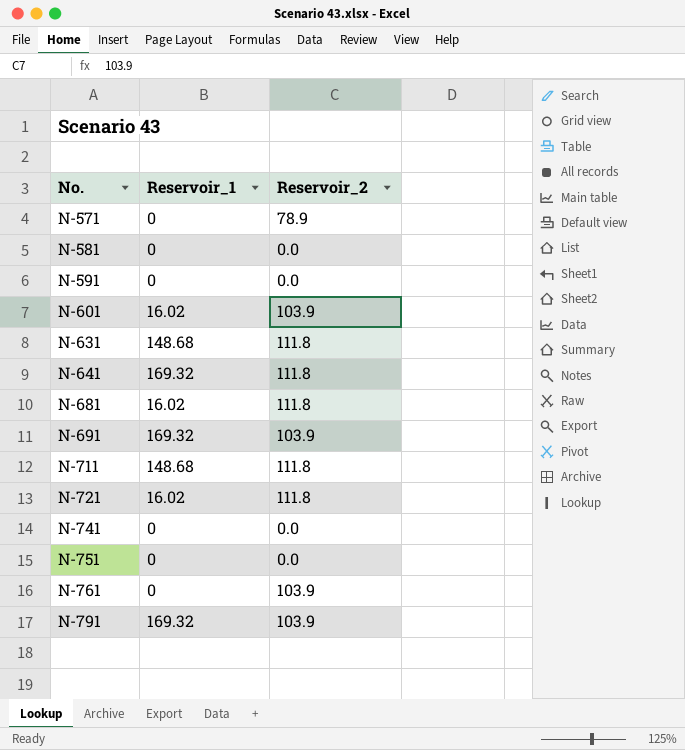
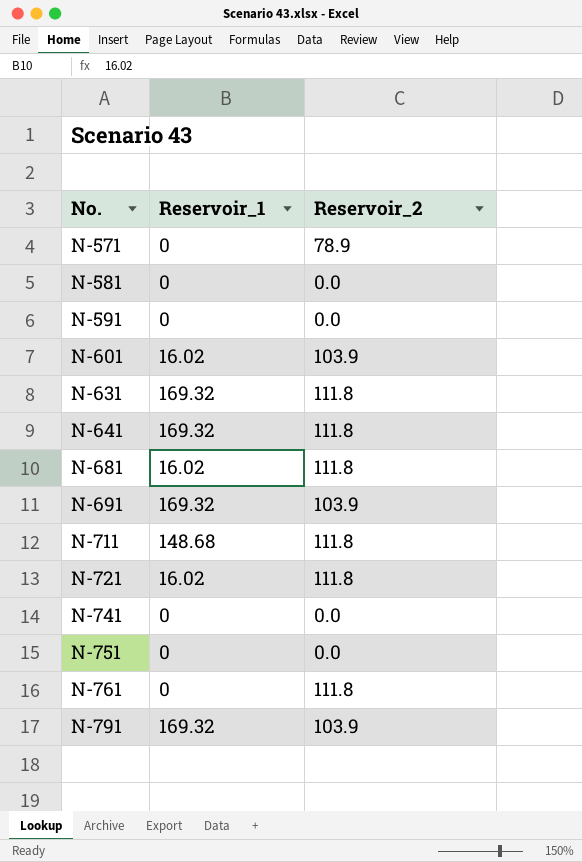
N-631 | Reservoir_1: 148.68 -> 169.32
N-761 | Reservoir_2: 103.9 -> 111.8

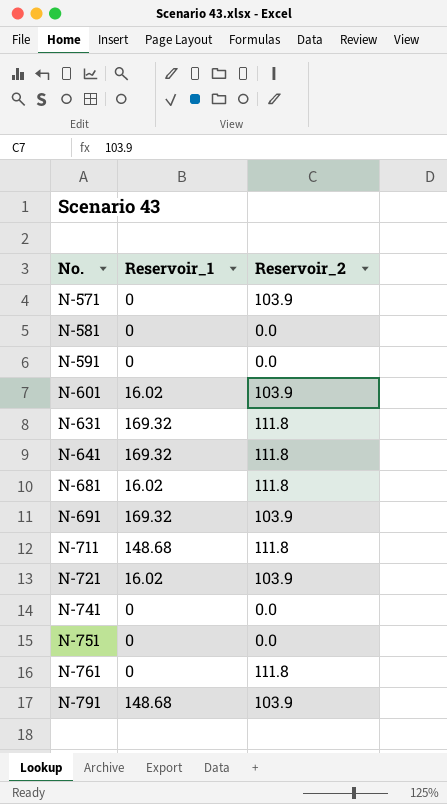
N-571 | Reservoir_2: 78.9 -> 103.9
N-721 | Reservoir_2: 111.8 -> 103.9
N-791 | Reservoir_1: 169.32 -> 148.68

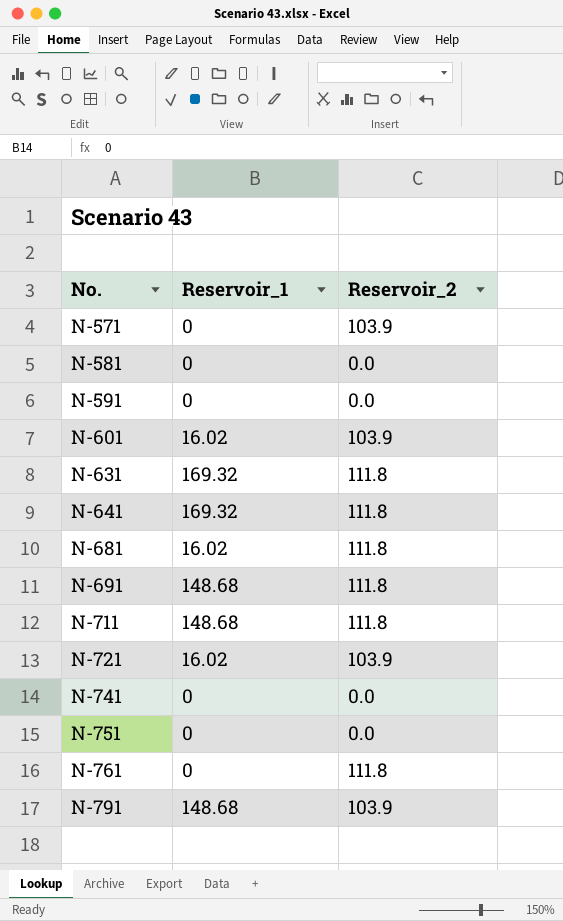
N-691 | Reservoir_1: 169.32 -> 148.68
N-691 | Reservoir_2: 103.9 -> 111.8

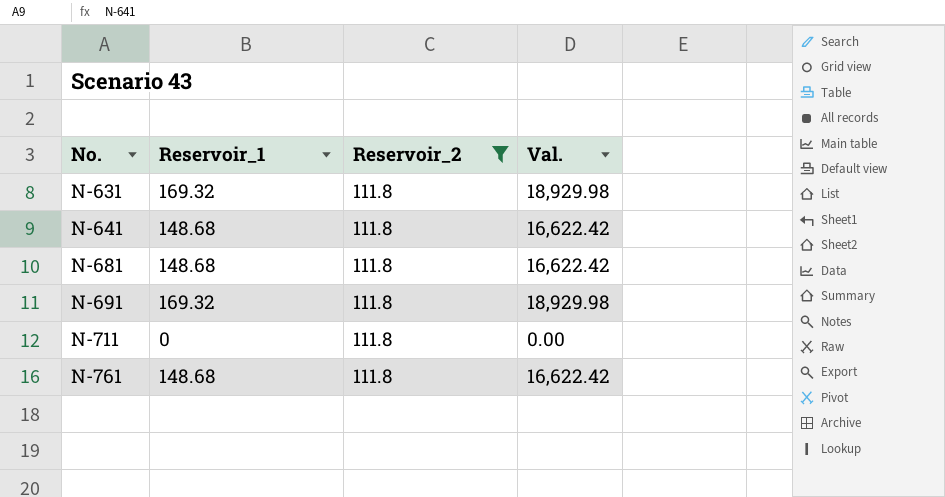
filter: none -> Reservoir_2 = 111.8
column Val. | formula: none -> [Reservoir_1] * [Reservoir_2]
N-641 | Reservoir_1: 169.32 -> 148.68
N-681 | Reservoir_1: 16.02 -> 148.68
N-691 | Reservoir_1: 148.68 -> 169.32
N-711 | Reservoir_1: 148.68 -> 0
N-761 | Reservoir_1: 0 -> 148.68

